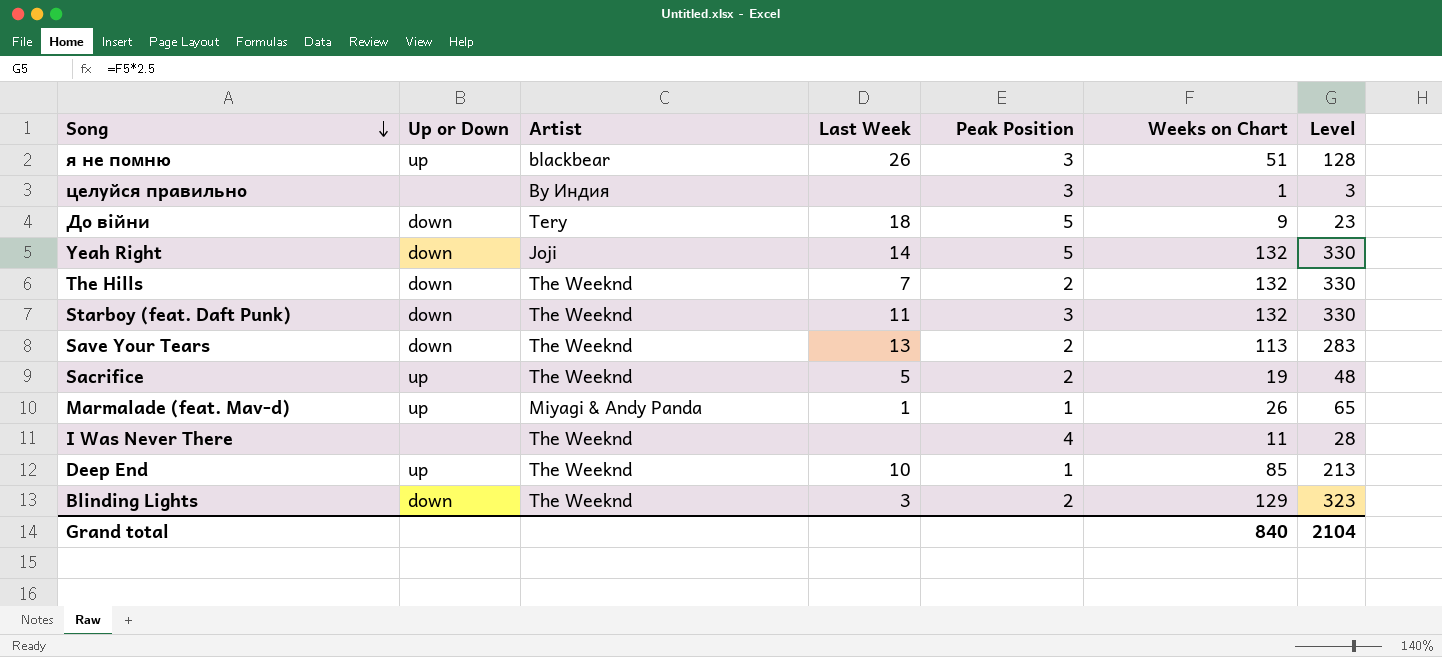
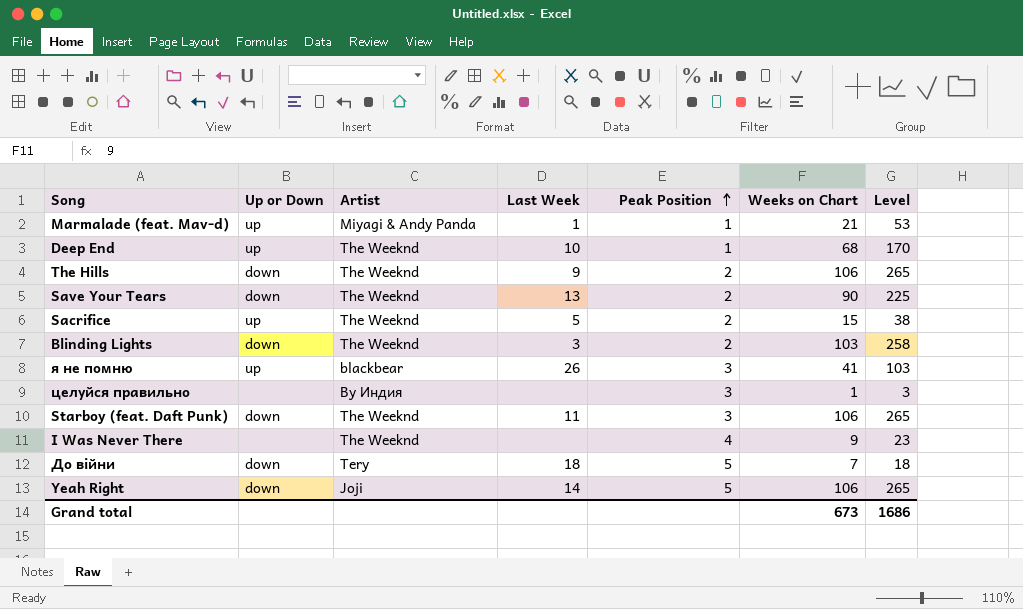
row order: Song descending -> Peak Position ascending
Marmalade (feat. Mav-d) | Weeks on Chart: 26 -> 21
Marmalade (feat. Mav-d) | Level: 65 -> 53
Deep End | Weeks on Chart: 85 -> 68
Deep End | Level: 213 -> 170
The Hills | Last Week: 7 -> 9
The Hills | Weeks on Chart: 132 -> 106
The Hills | Level: 330 -> 265
Save Your Tears | Weeks on Chart: 113 -> 90
Save Your Tears | Level: 283 -> 225
Sacrifice | Weeks on Chart: 19 -> 15
Sacrifice | Level: 48 -> 38
Blinding Lights | Weeks on Chart: 129 -> 103
Blinding Lights | Level: 323 -> 258
я не помню | Weeks on Chart: 51 -> 41
я не помню | Level: 128 -> 103
Starboy (feat. Daft Punk) | Weeks on Chart: 132 -> 106
Starboy (feat. Daft Punk) | Level: 330 -> 265
I Was Never There | Weeks on Chart: 11 -> 9
I Was Never There | Level: 28 -> 23
До війни | Weeks on Chart: 9 -> 7
До війни | Level: 23 -> 18
Yeah Right | Weeks on Chart: 132 -> 106
Yeah Right | Level: 330 -> 265
Grand total | Weeks on Chart: 840 -> 673
Grand total | Level: 2104 -> 1686

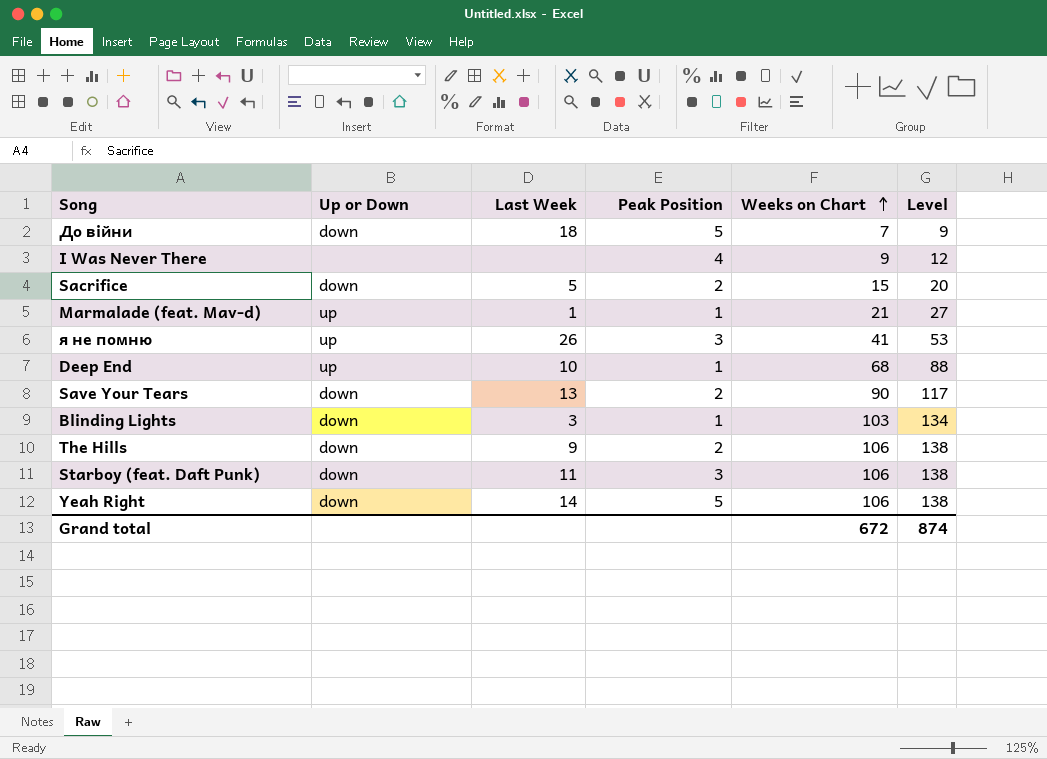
row order: Peak Position ascending -> Weeks on Chart ascending
column Artist | position: 3 -> none
column Level | formula: [Weeks on Chart] * 2.5 -> [Weeks on Chart] * 1.3
row целуйся правильно: none | By Индия | none | 3 | 1 | 3 -> none
Sacrifice | Up or Down: up -> down
Blinding Lights | Peak Position: 2 -> 1
Grand total | Weeks on Chart: 673 -> 672
Grand total | Level: 1686 -> 874

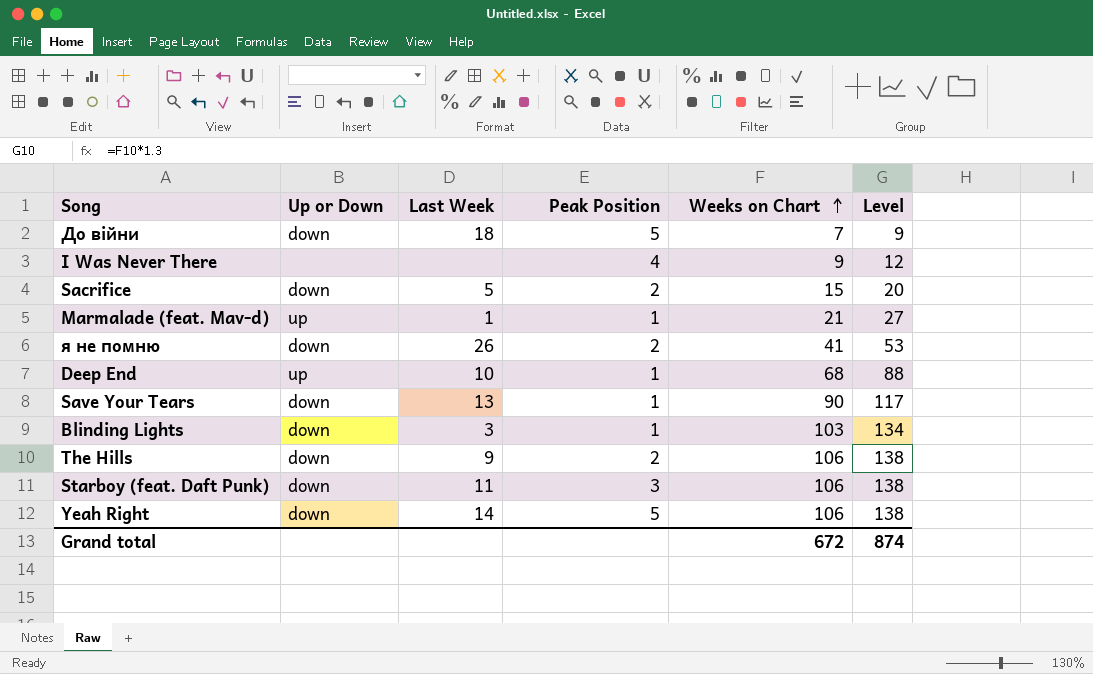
я не помню | Up or Down: up -> down
я не помню | Peak Position: 3 -> 2
Save Your Tears | Peak Position: 2 -> 1

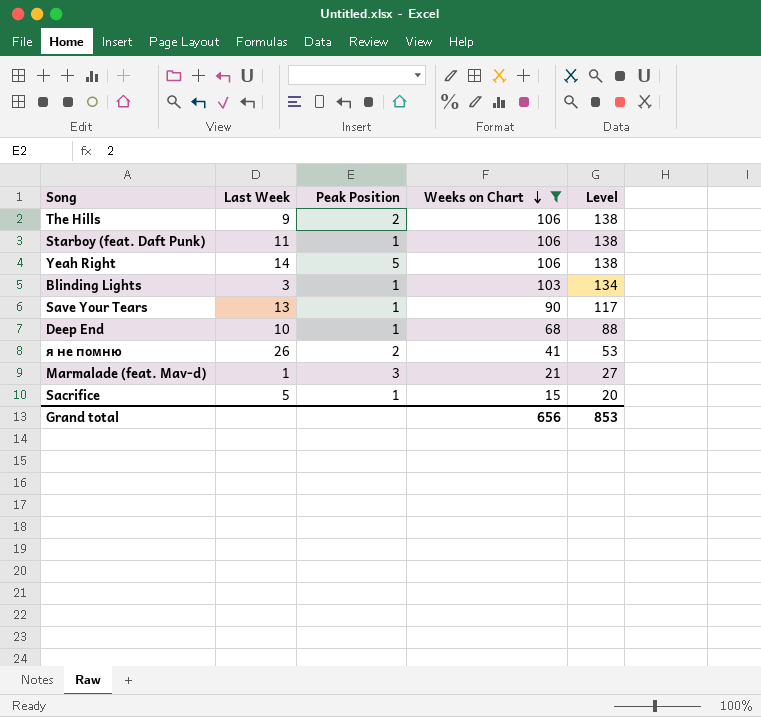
filter: none -> Weeks on Chart >= 15
row order: Weeks on Chart ascending -> Weeks on Chart descending
column Up or Down | position: 2 -> none
Starboy (feat. Daft Punk) | Peak Position: 3 -> 1
Marmalade (feat. Mav-d) | Peak Position: 1 -> 3
Sacrifice | Peak Position: 2 -> 1
Grand total | Weeks on Chart: 672 -> 656
Grand total | Level: 874 -> 853

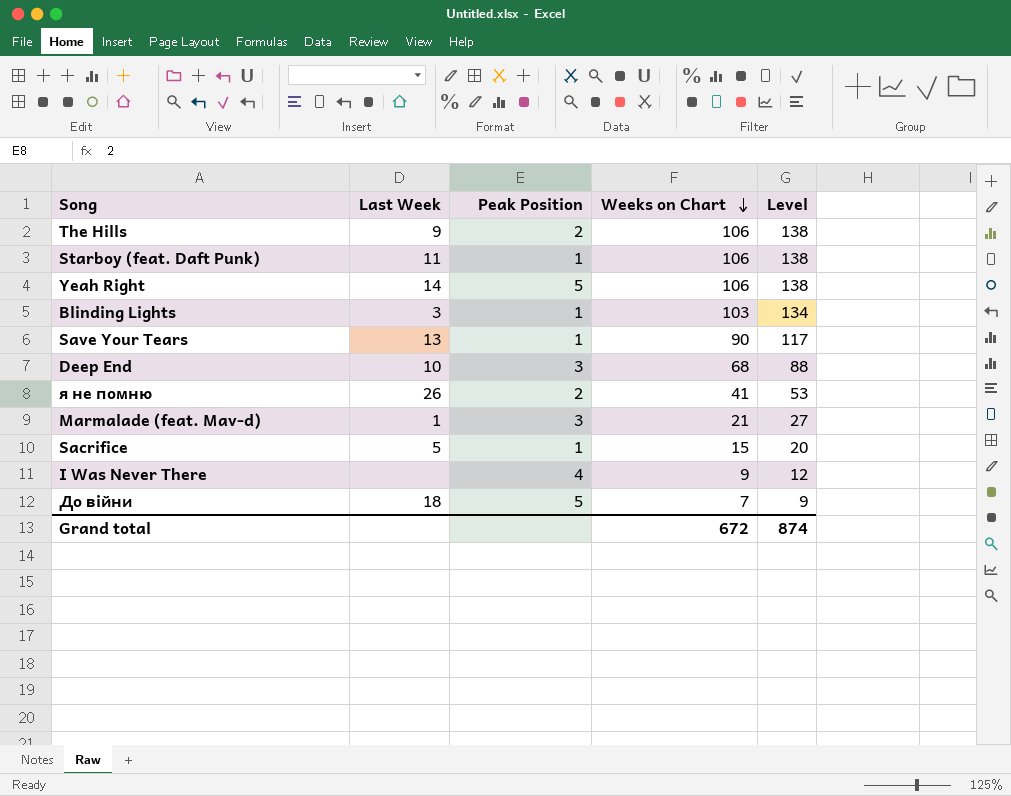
filter: Weeks on Chart >= 15 -> none
Deep End | Peak Position: 1 -> 3
Grand total | Weeks on Chart: 656 -> 672
Grand total | Level: 853 -> 874

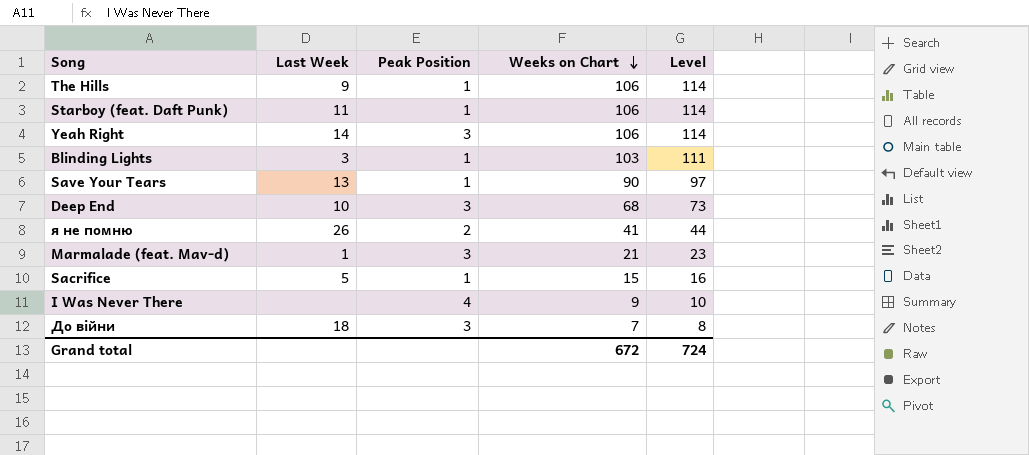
column Level | formula: [Weeks on Chart] * 1.3 -> [Weeks on Chart] * 1.08
The Hills | Peak Position: 2 -> 1
Yeah Right | Peak Position: 5 -> 3
До війни | Peak Position: 5 -> 3
Grand total | Level: 874 -> 724

